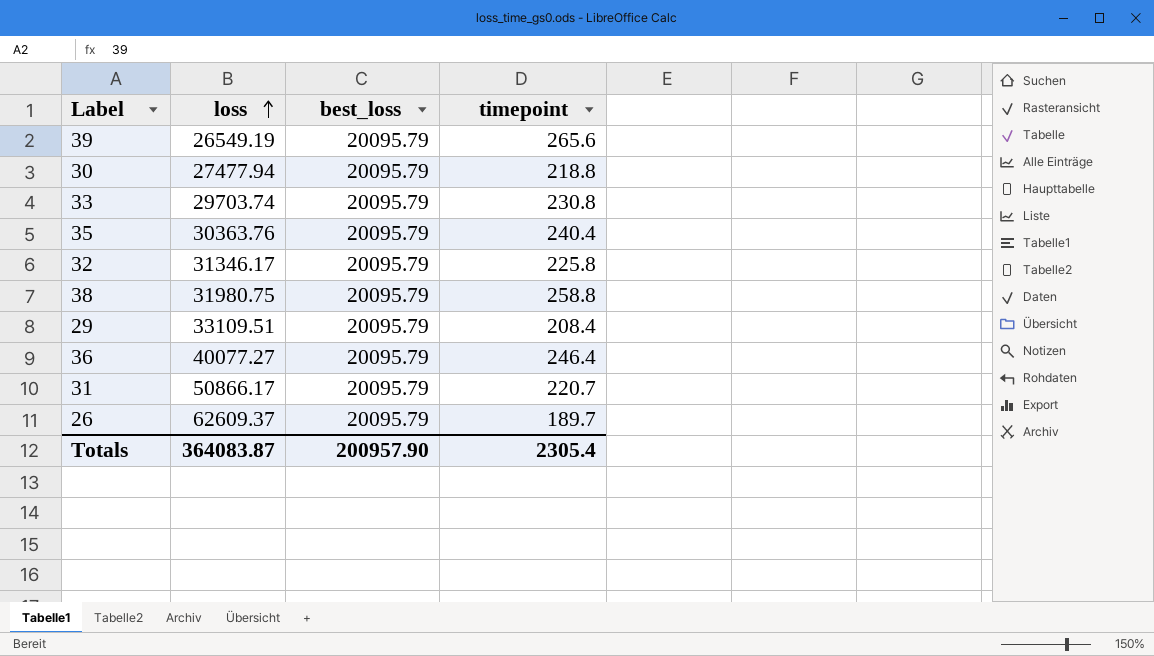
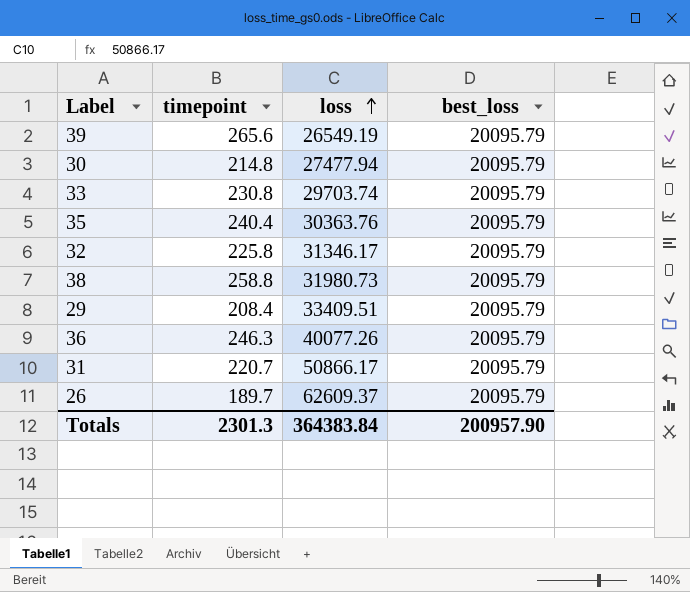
column timepoint | position: 4 -> 2
30 | timepoint: 218.8 -> 214.8
38 | loss: 31980.75 -> 31980.73
29 | loss: 33109.51 -> 33409.51
36 | timepoint: 246.4 -> 246.3
36 | loss: 40077.27 -> 40077.26
Totals | timepoint: 2305.4 -> 2301.3
Totals | loss: 364083.87 -> 364383.84

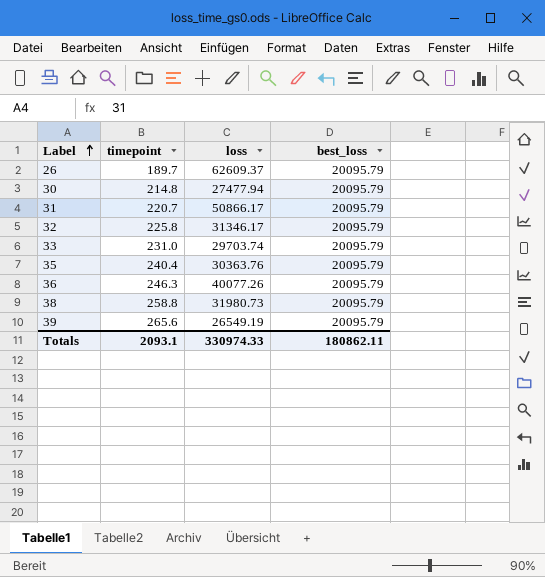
row order: loss ascending -> Label ascending
row 29: 208.4 | 33409.51 | 20095.79 -> none
33 | timepoint: 230.8 -> 231.0
Totals | timepoint: 2301.3 -> 2093.1
Totals | loss: 364383.84 -> 330974.33
Totals | best_loss: 200957.90 -> 180862.11

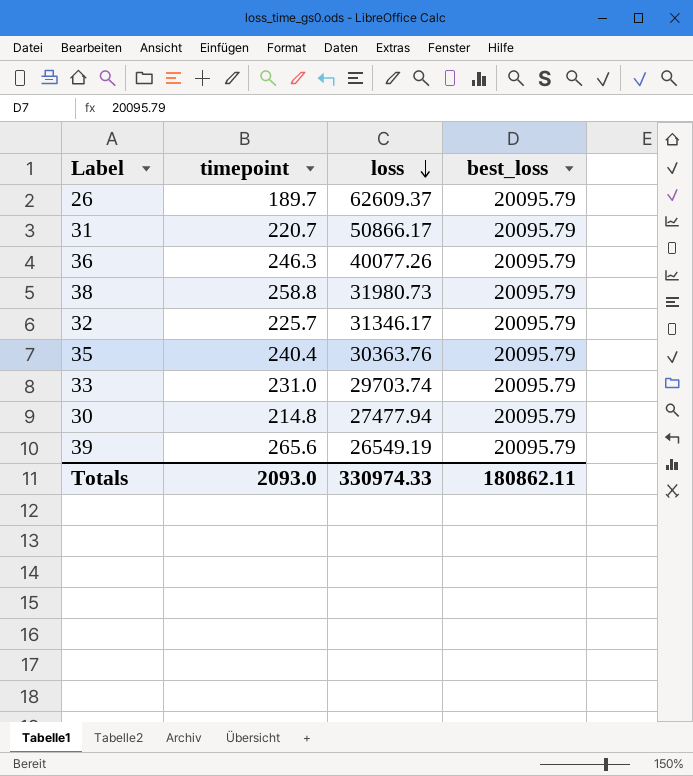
row order: Label ascending -> loss descending
32 | timepoint: 225.8 -> 225.7
Totals | timepoint: 2093.1 -> 2093.0

